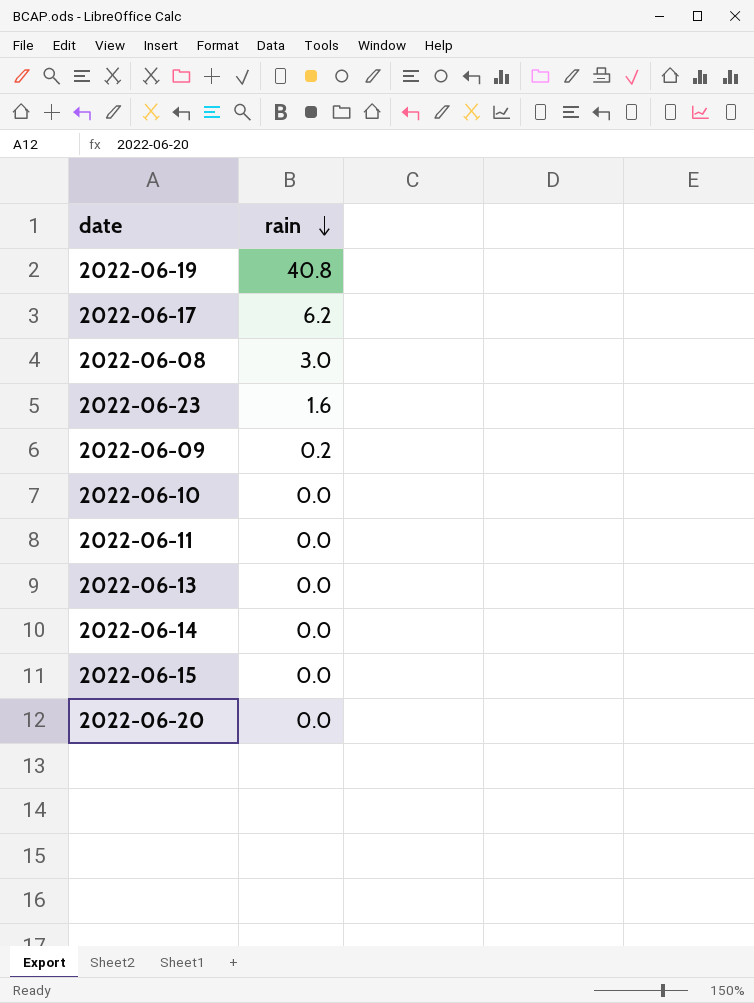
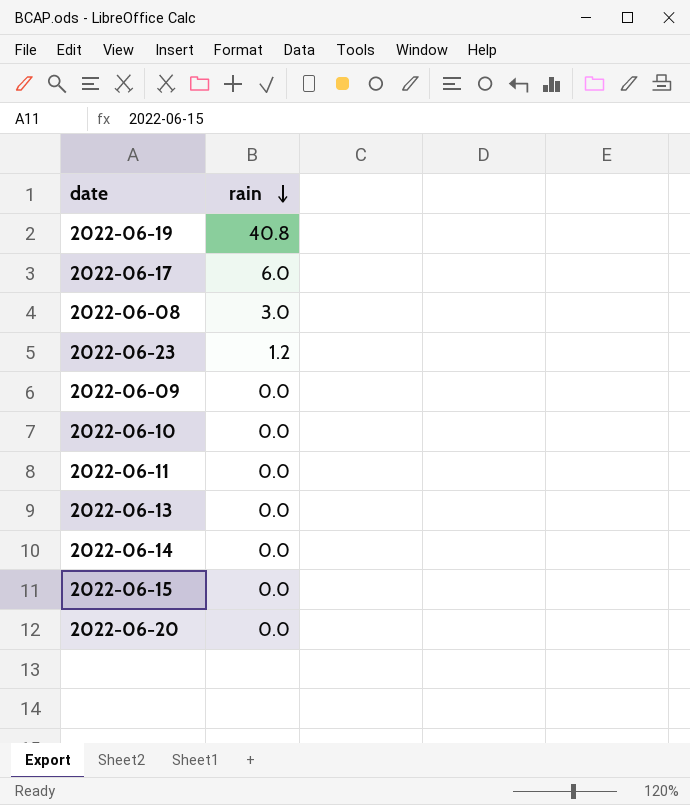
2022-06-17 | rain: 6.2 -> 6.0
2022-06-23 | rain: 1.6 -> 1.2
2022-06-09 | rain: 0.2 -> 0.0

